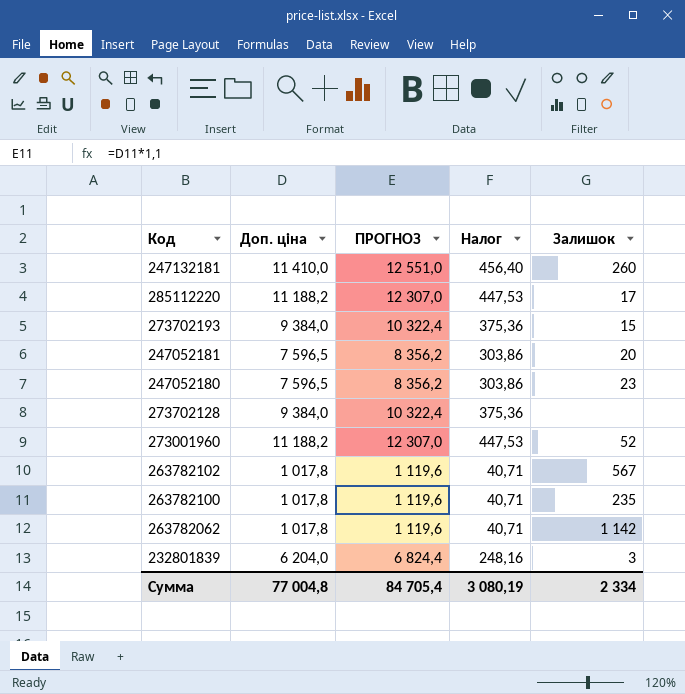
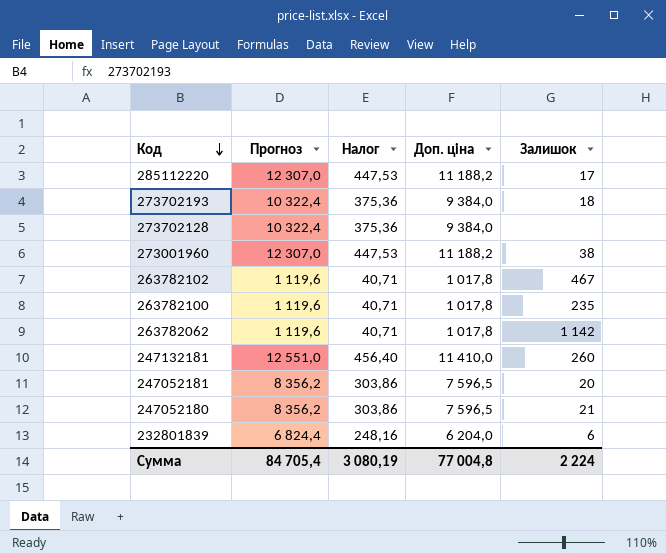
row order: none -> Код descending
column name: ПРОГНОЗ -> Прогноз
column Доп. ціна | position: 2 -> 4
273702193 | Залишок: 15 -> 18
273001960 | Залишок: 52 -> 38
263782102 | Залишок: 567 -> 467
247052180 | Залишок: 23 -> 21
232801839 | Залишок: 3 -> 6
Сумма | Залишок: 2 334 -> 2 224

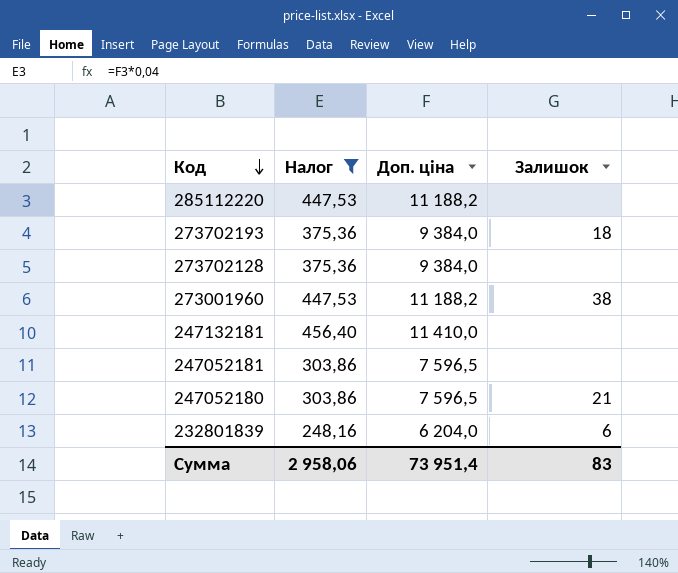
filter: none -> Налог != 40,71
column Прогноз | formula: [Доп. ціна] * 1,1 -> none
285112220 | Залишок: 17 -> none
247132181 | Залишок: 260 -> none
247052181 | Залишок: 20 -> none
Сумма | Налог: 3 080,19 -> 2 958,06
Сумма | Доп. ціна: 77 004,8 -> 73 951,4
Сумма | Залишок: 2 224 -> 83

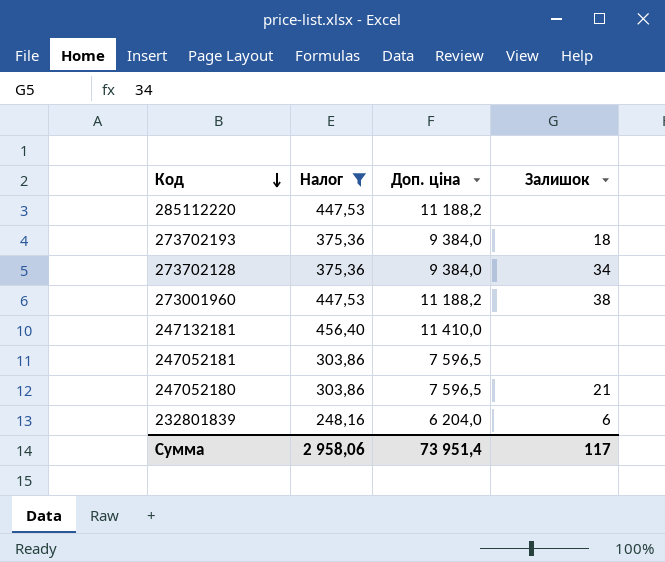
273702128 | Залишок: none -> 34
Сумма | Залишок: 83 -> 117

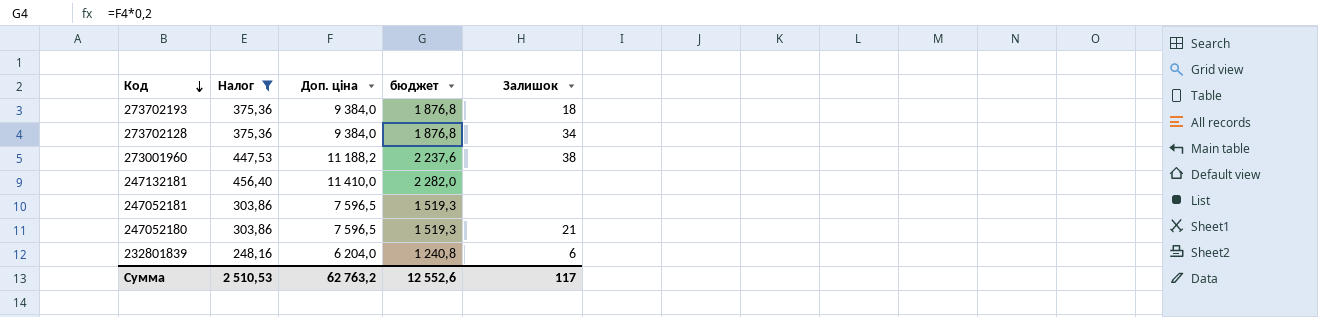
column бюджет | formula: none -> [Доп. ціна] * 0,2
row 285112220: 447,53 | 11 188,2 | none -> none
Сумма | Налог: 2 958,06 -> 2 510,53
Сумма | Доп. ціна: 73 951,4 -> 62 763,2

